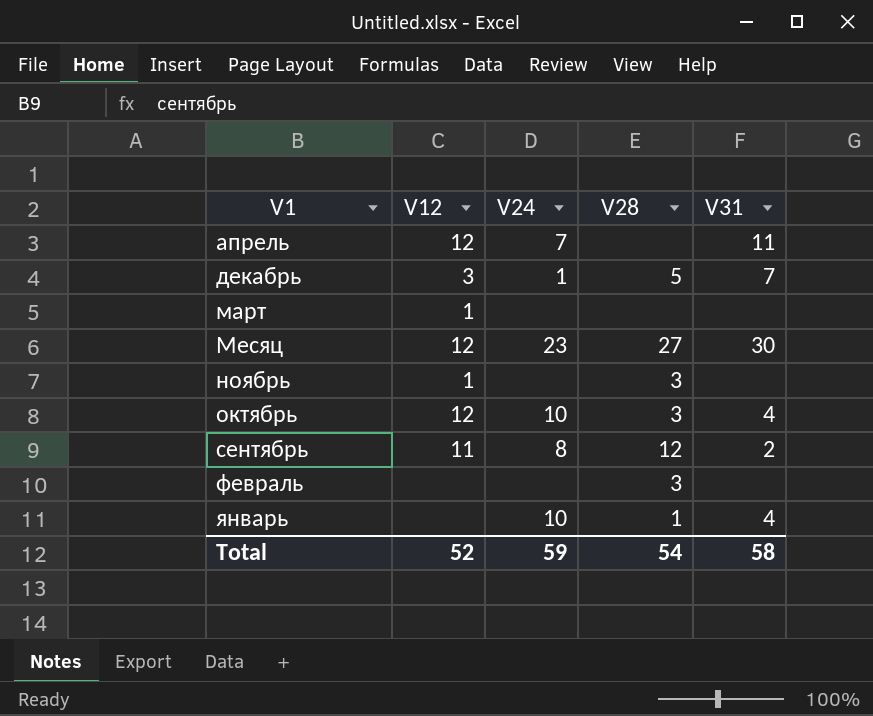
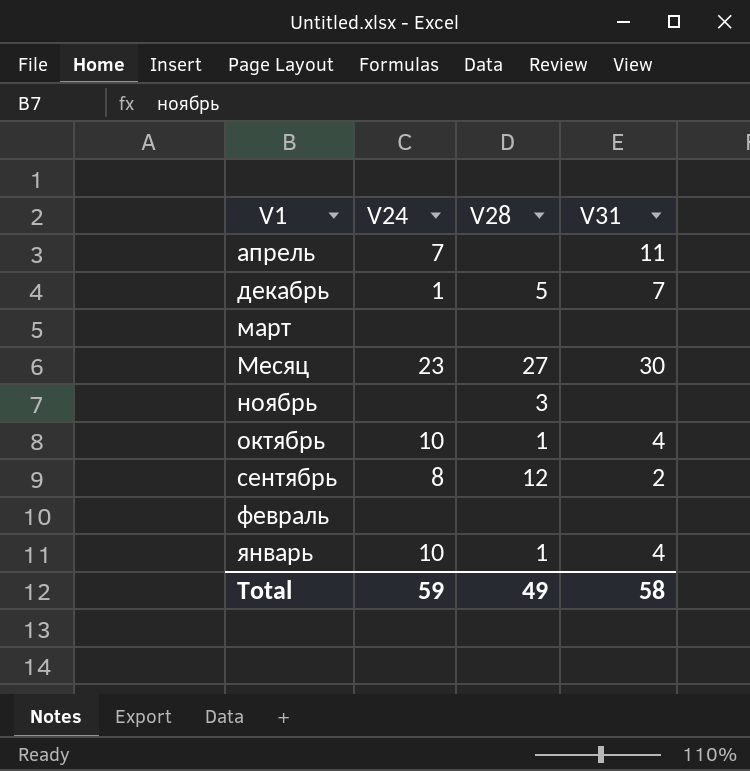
column V12 | position: 2 -> none
октябрь | V28: 3 -> 1
февраль | V28: 3 -> none
Total | V28: 54 -> 49

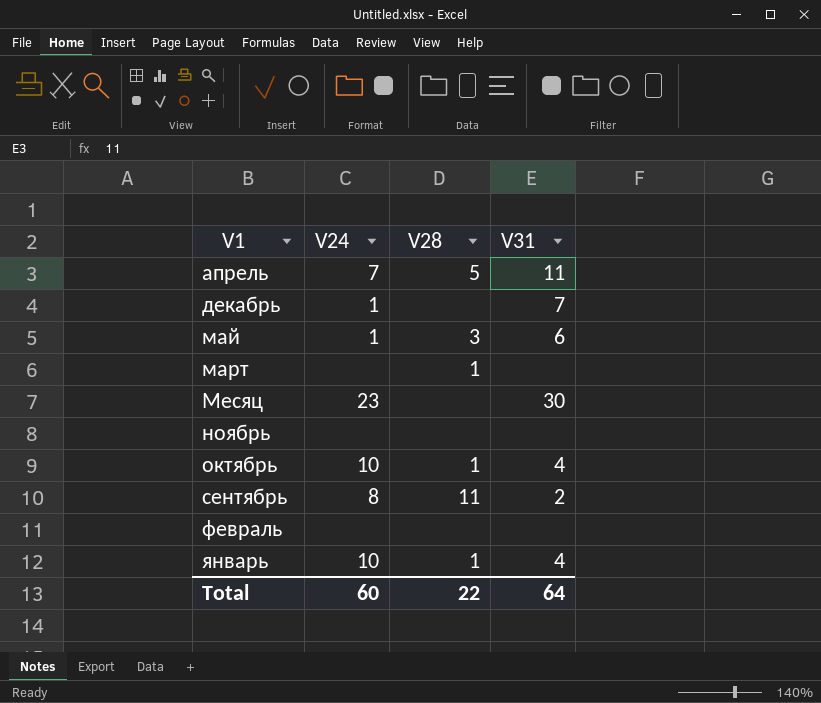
апрель | V28: none -> 5
декабрь | V28: 5 -> none
row май: none -> 1 | 3 | 6
март | V28: none -> 1
Месяц | V28: 27 -> none
ноябрь | V28: 3 -> none
сентябрь | V28: 12 -> 11
Total | V24: 59 -> 60
Total | V28: 49 -> 22
Total | V31: 58 -> 64

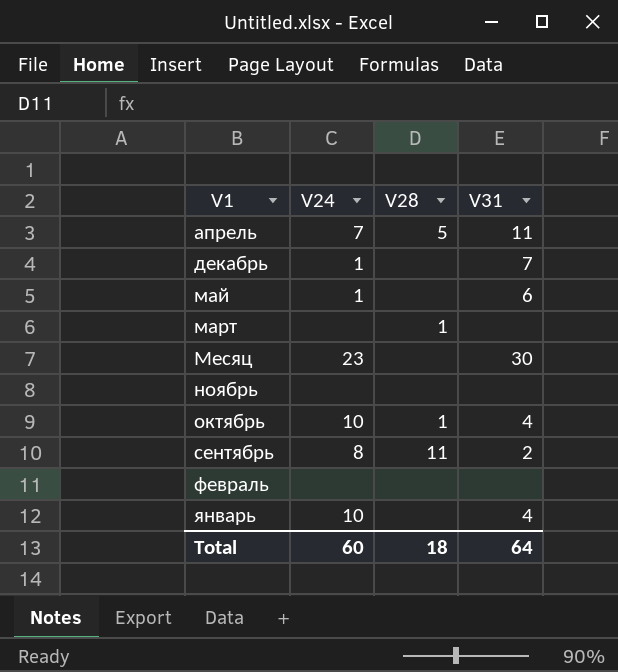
май | V28: 3 -> none
январь | V28: 1 -> none
Total | V28: 22 -> 18

